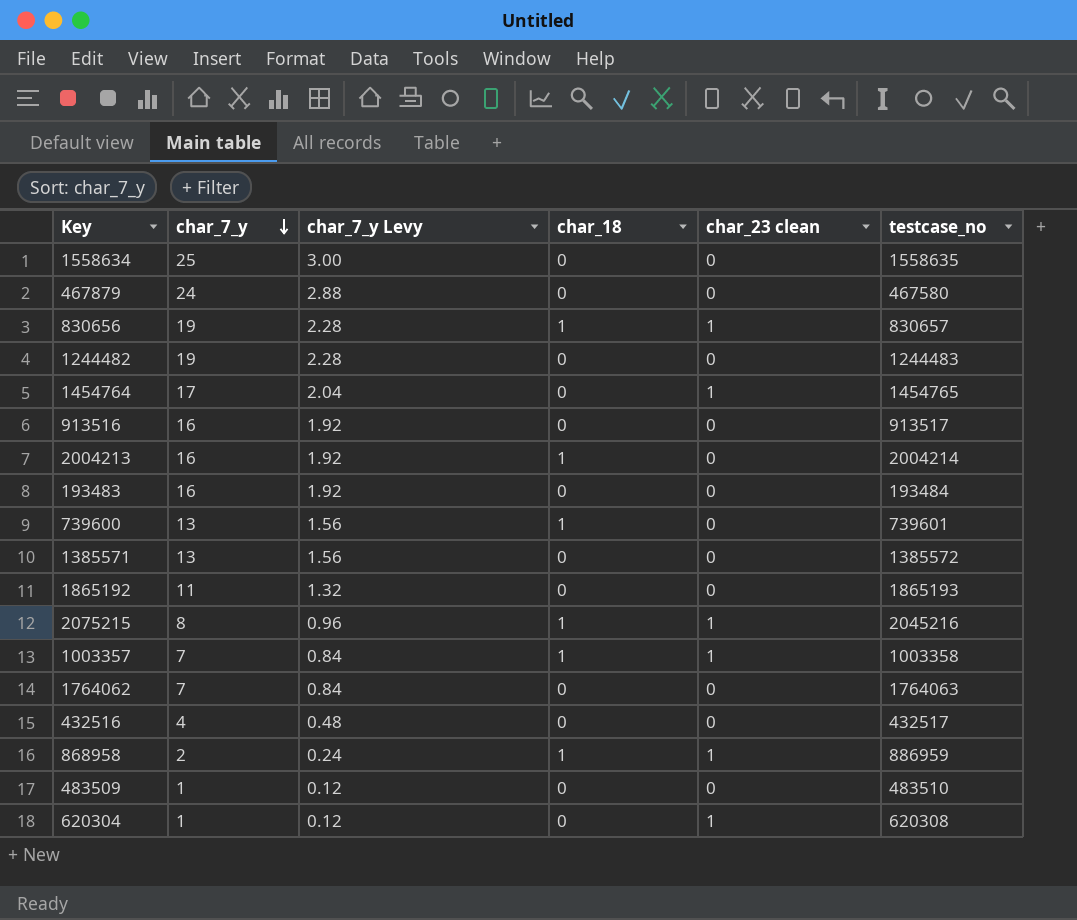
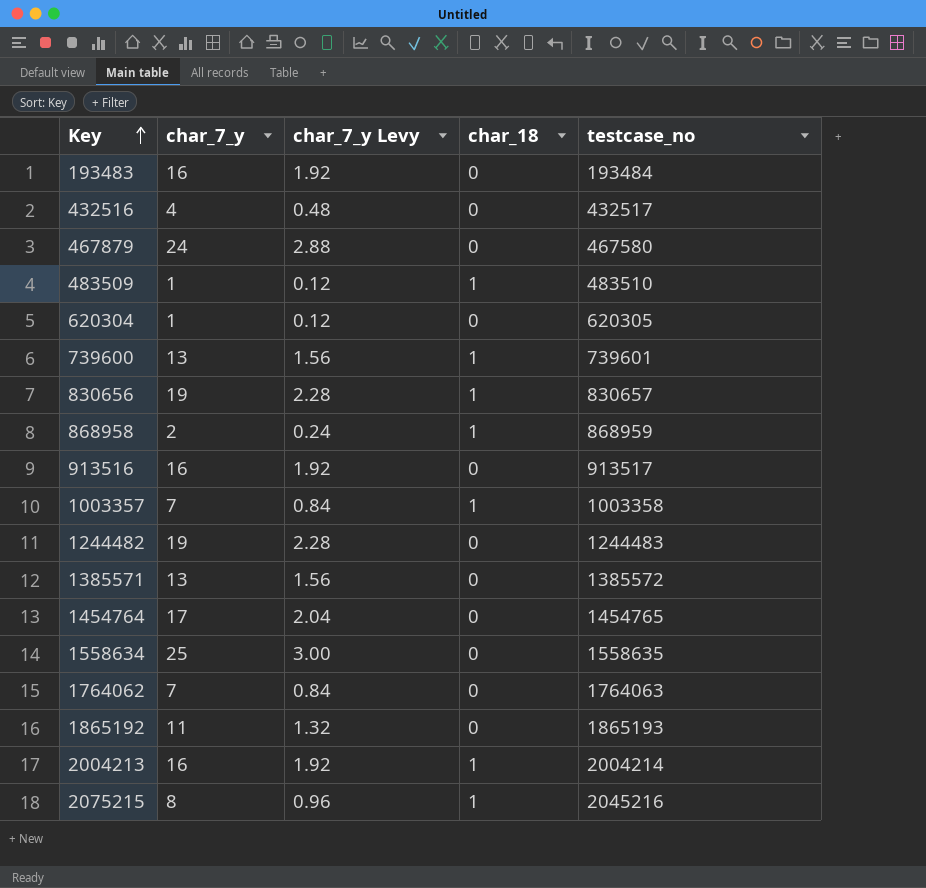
row order: char_7_y descending -> Key ascending
column char_23 clean | position: 5 -> none
483509 | char_18: 0 -> 1
620304 | testcase_no: 620308 -> 620305
868958 | testcase_no: 886959 -> 868959

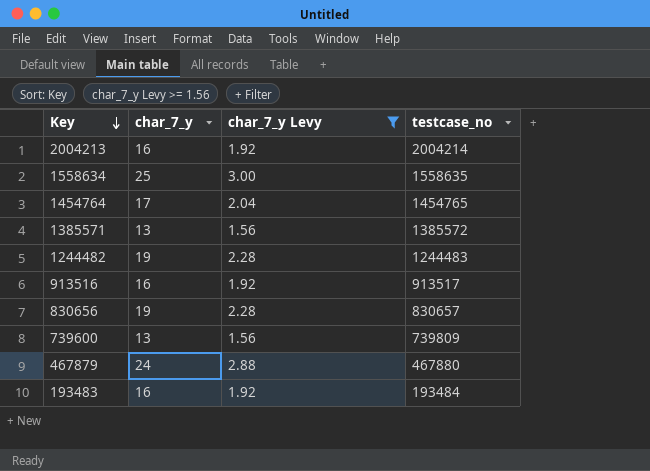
filter: none -> char_7_y Levy >= 1.56
row order: Key ascending -> Key descending
column char_18 | position: 4 -> none
739600 | testcase_no: 739601 -> 739809
467879 | testcase_no: 467580 -> 467880

